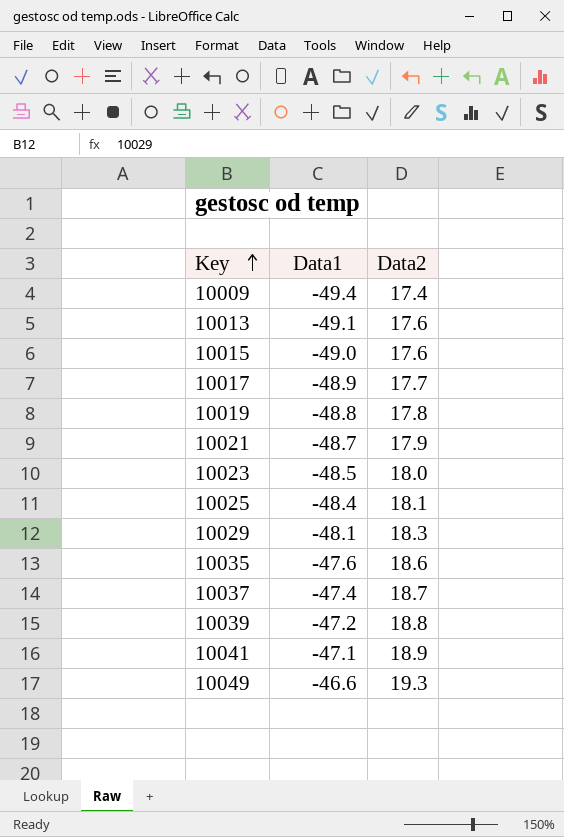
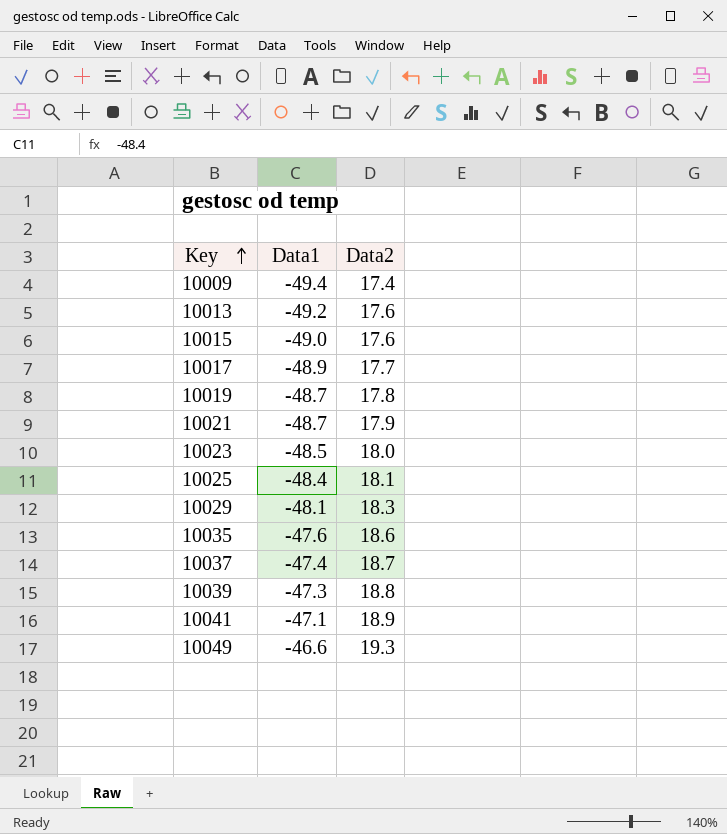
10013 | Data1: -49.1 -> -49.2
10019 | Data1: -48.8 -> -48.7
10039 | Data1: -47.2 -> -47.3

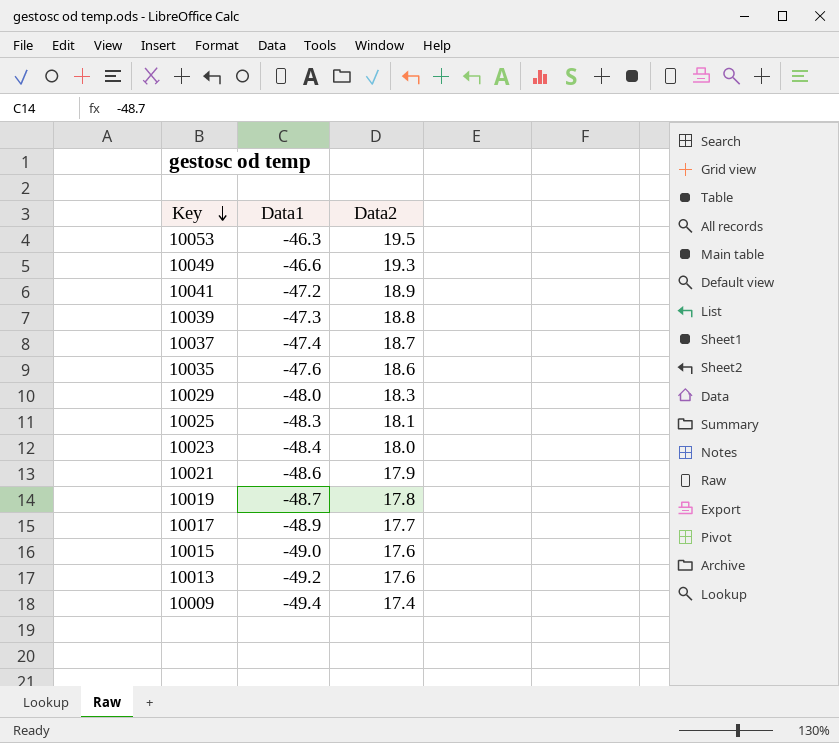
row order: Key ascending -> Key descending
row 10053: none -> -46.3 | 19.5
10041 | Data1: -47.1 -> -47.2
10029 | Data1: -48.1 -> -48.0
10025 | Data1: -48.4 -> -48.3
10023 | Data1: -48.5 -> -48.4
10021 | Data1: -48.7 -> -48.6

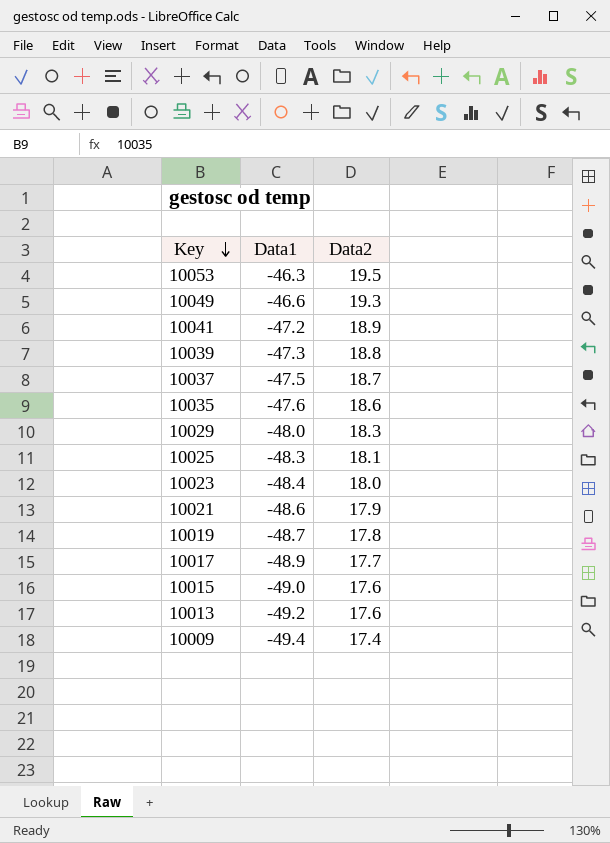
10037 | Data1: -47.4 -> -47.5

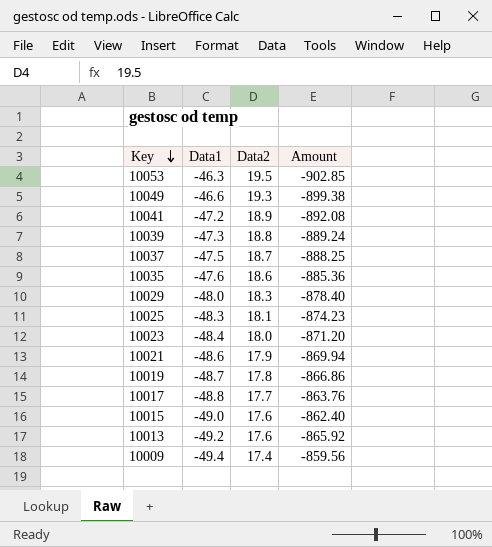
column Amount | formula: none -> [Data1] * [Data2]
10017 | Data1: -48.9 -> -48.8

